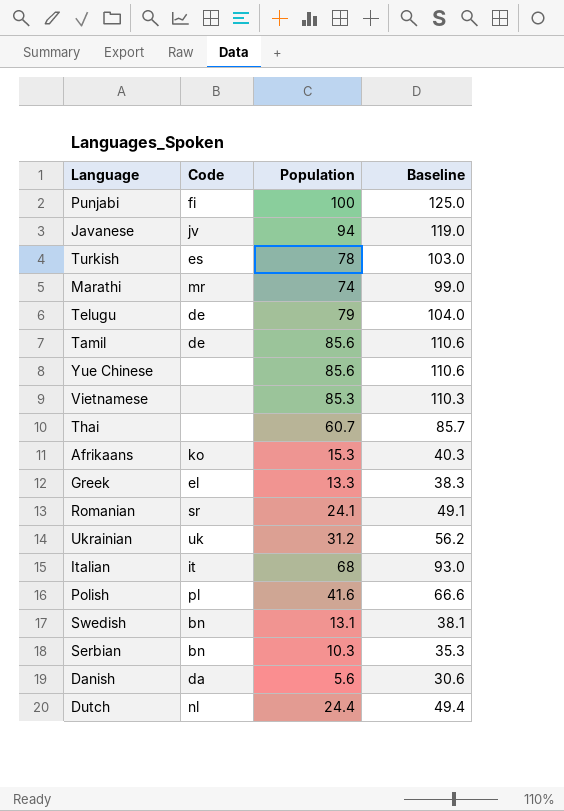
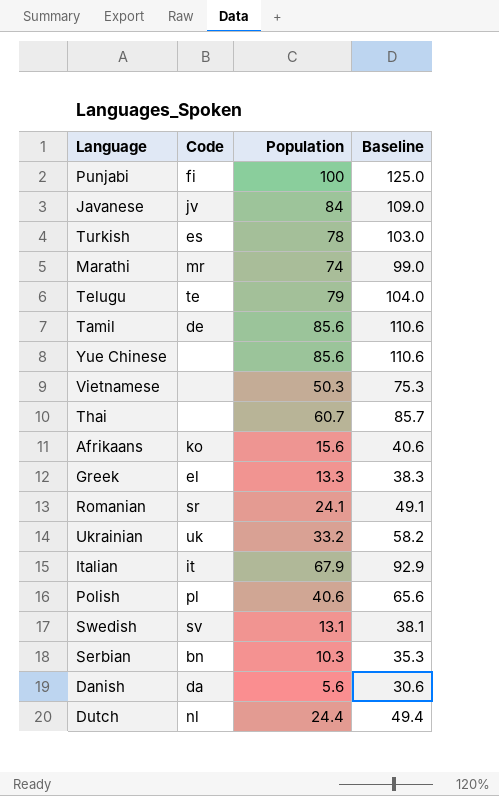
Javanese | Population: 94 -> 84
Javanese | Baseline: 119.0 -> 109.0
Telugu | Code: de -> te
Vietnamese | Population: 85.3 -> 50.3
Vietnamese | Baseline: 110.3 -> 75.3
Afrikaans | Population: 15.3 -> 15.6
Afrikaans | Baseline: 40.3 -> 40.6
Ukrainian | Population: 31.2 -> 33.2
Ukrainian | Baseline: 56.2 -> 58.2
Italian | Population: 68 -> 67.9
Italian | Baseline: 93.0 -> 92.9
Polish | Population: 41.6 -> 40.6
Polish | Baseline: 66.6 -> 65.6
Swedish | Code: bn -> sv

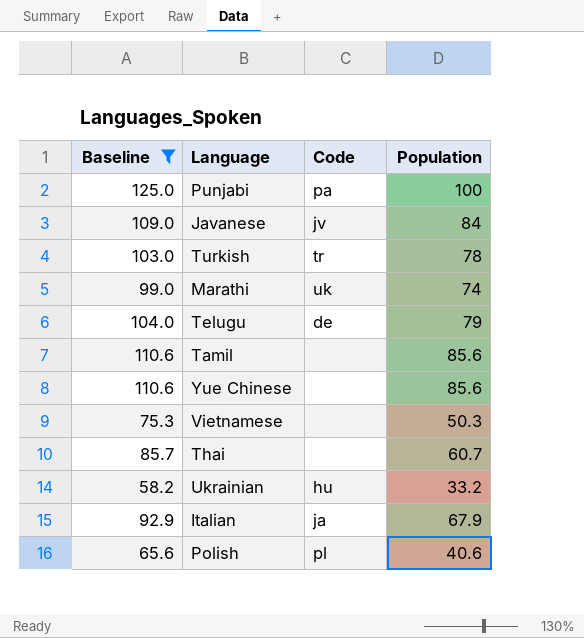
filter: none -> Baseline >= 58.2
column Baseline | position: 4 -> 1
Punjabi | Code: fi -> pa
Turkish | Code: es -> tr
Marathi | Code: mr -> uk
Telugu | Code: te -> de
Tamil | Code: de -> none
Ukrainian | Code: uk -> hu
Italian | Code: it -> ja

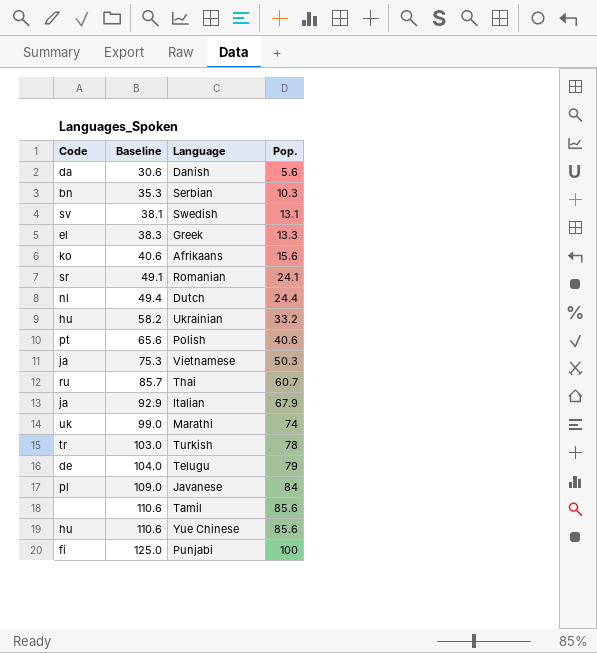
filter: Baseline >= 58.2 -> none
row order: none -> Baseline ascending
column Code | position: 3 -> 1
column name: Population -> Pop.
Polish | Code: pl -> pt
Vietnamese | Code: none -> ja
Thai | Code: none -> ru
Javanese | Code: jv -> pl
Yue Chinese | Code: none -> hu
Punjabi | Code: pa -> fi

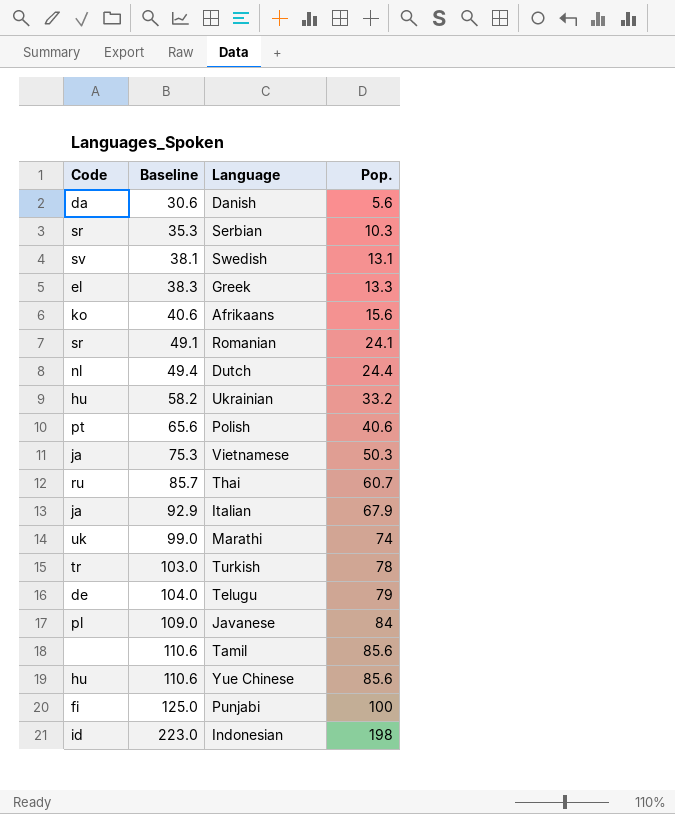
Serbian | Code: bn -> sr
row Indonesian: none -> id | 223.0 | 198

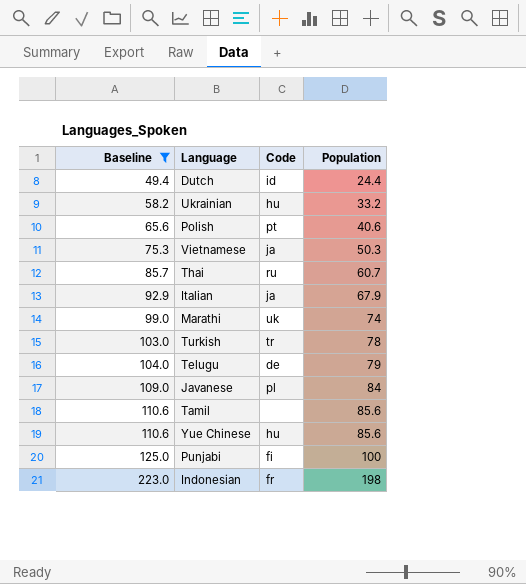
filter: none -> Baseline >= 49.4
column Code | position: 1 -> 3
column name: Pop. -> Population
Dutch | Code: nl -> id
Indonesian | Code: id -> fr

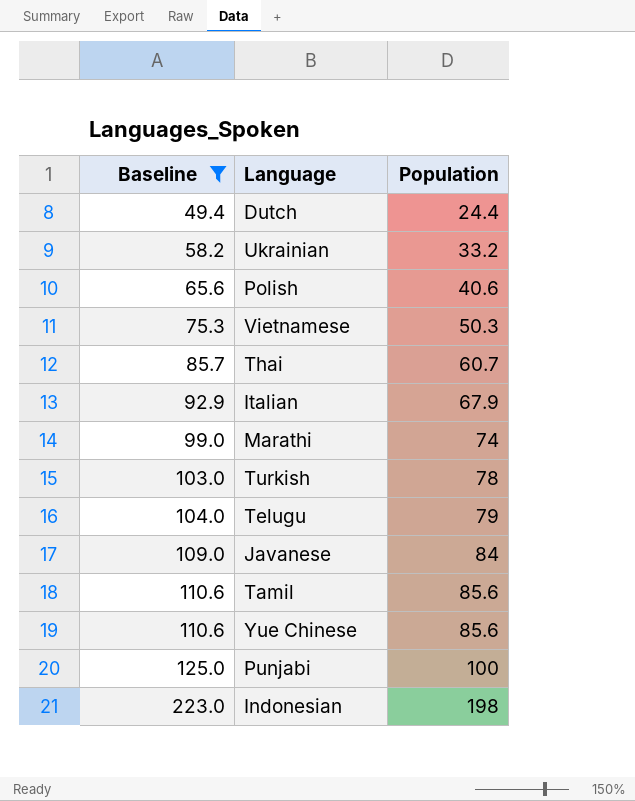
column Code | position: 3 -> none

